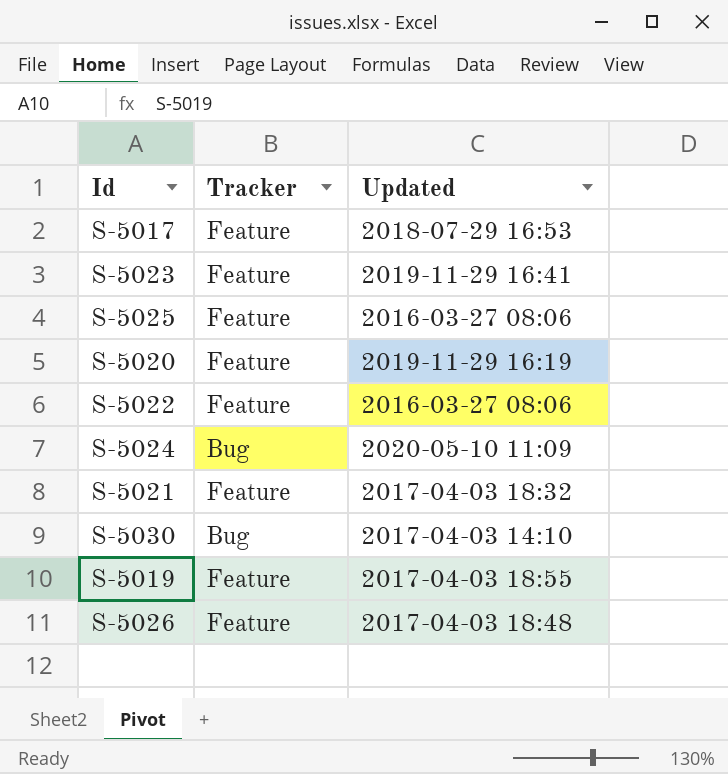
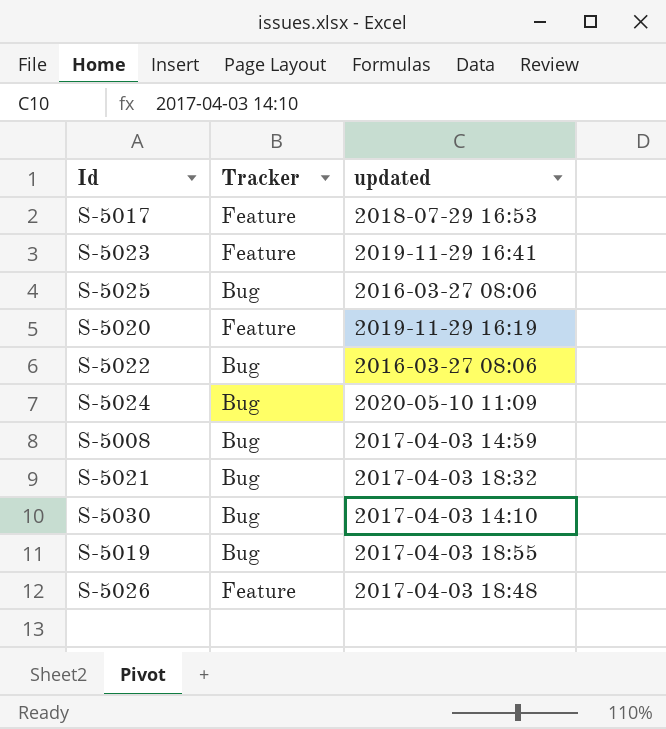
column name: Updated -> updated
S-5025 | Tracker: Feature -> Bug
S-5022 | Tracker: Feature -> Bug
row S-5008: none -> Bug | 2017-04-03 14:59
S-5021 | Tracker: Feature -> Bug
S-5019 | Tracker: Feature -> Bug

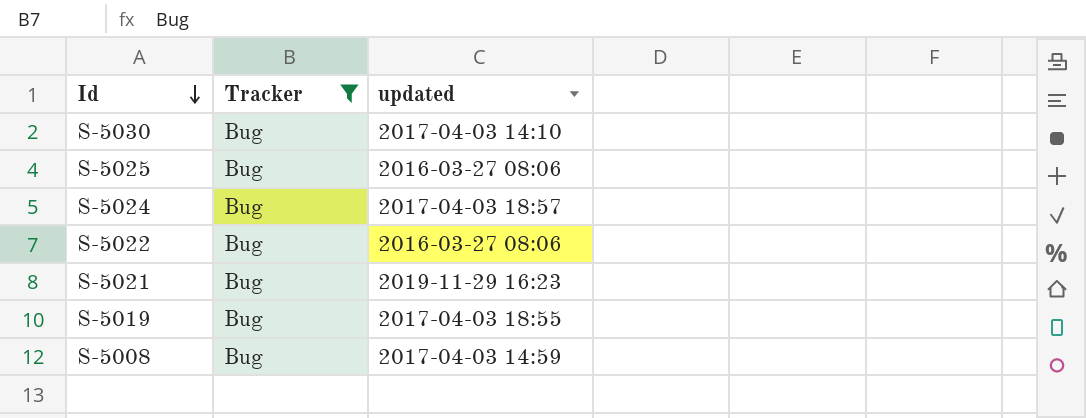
filter: none -> Tracker = Bug
row order: none -> Id descending
S-5024 | updated: 2020-05-10 11:09 -> 2017-04-03 18:57
S-5021 | updated: 2017-04-03 18:32 -> 2019-11-29 16:23

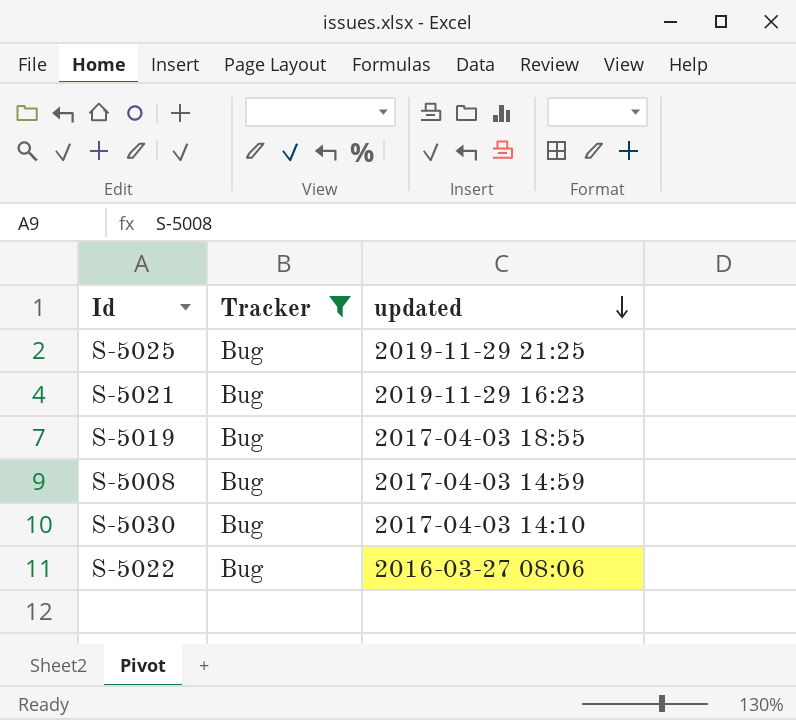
row order: Id descending -> updated descending
row S-5024: Bug | 2017-04-03 18:57 -> none
S-5025 | updated: 2016-03-27 08:06 -> 2019-11-29 21:25

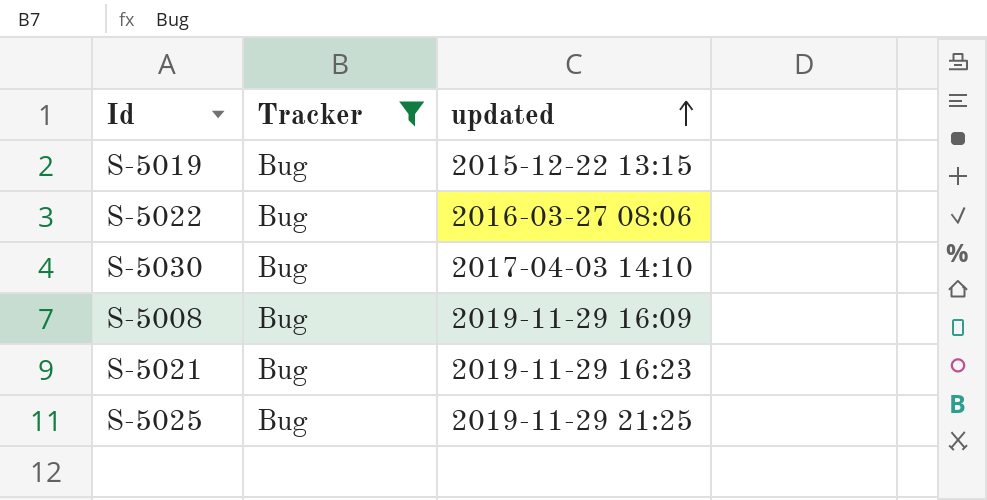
row order: updated descending -> updated ascending
S-5019 | updated: 2017-04-03 18:55 -> 2015-12-22 13:15
S-5008 | updated: 2017-04-03 14:59 -> 2019-11-29 16:09

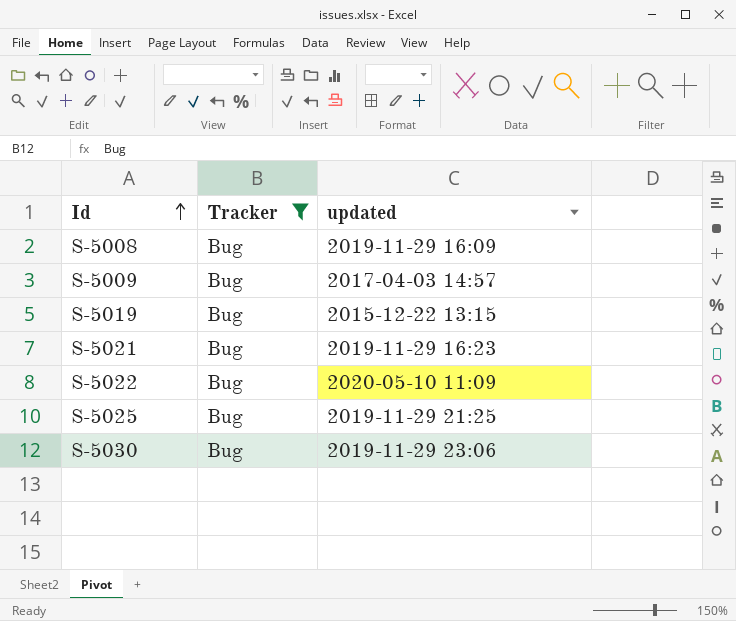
row order: updated ascending -> Id ascending
row S-5009: none -> Bug | 2017-04-03 14:57
S-5022 | updated: 2016-03-27 08:06 -> 2020-05-10 11:09
S-5030 | updated: 2017-04-03 14:10 -> 2019-11-29 23:06

